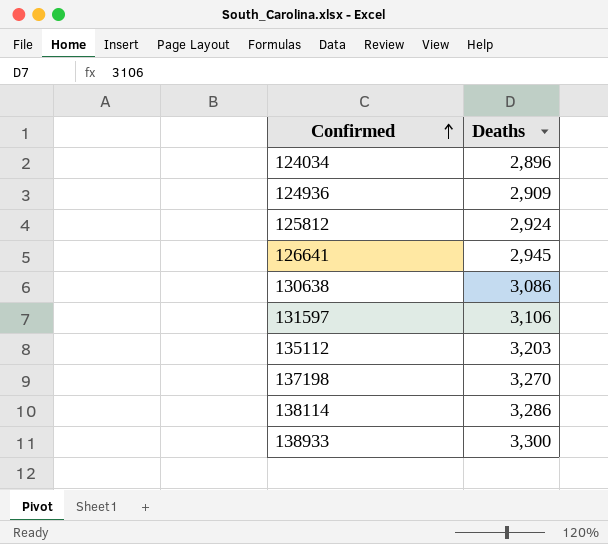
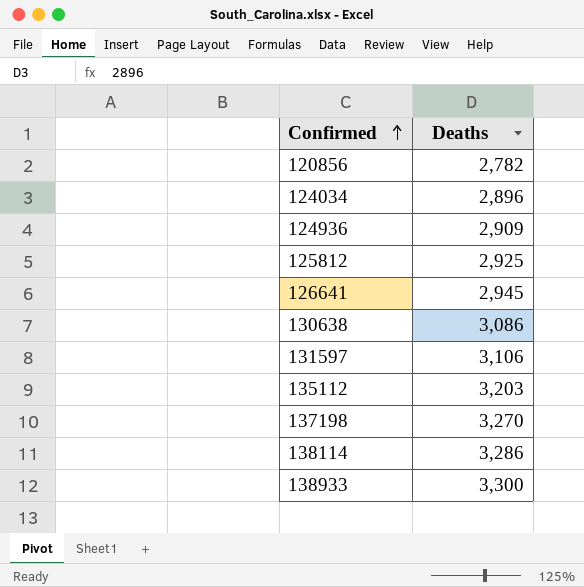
row 120856: none -> 2,782
125812 | Deaths: 2,924 -> 2,925

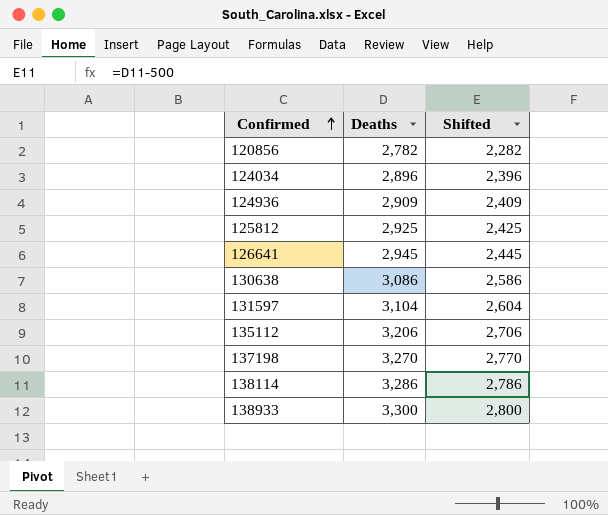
column Shifted | formula: none -> [Deaths] - 500
131597 | Deaths: 3,106 -> 3,104
135112 | Deaths: 3,203 -> 3,206

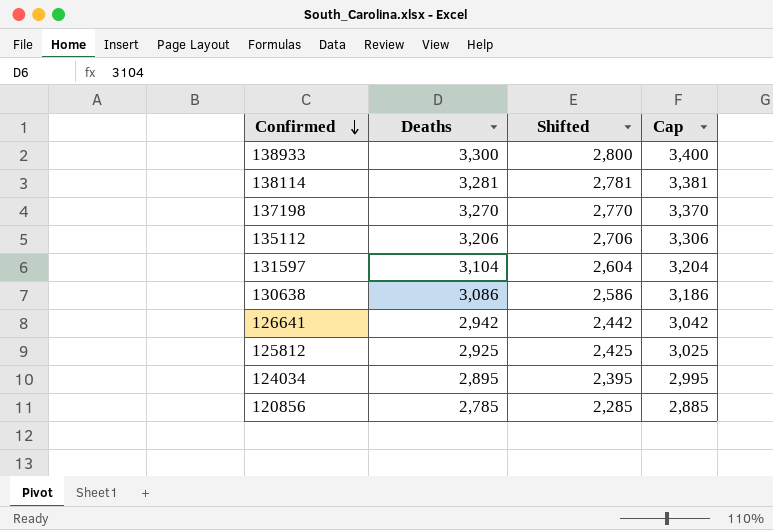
row order: Confirmed ascending -> Confirmed descending
column Cap | formula: none -> [Deaths] + 100
row 124936: 2,909 | 2,409 -> none
138114 | Deaths: 3,286 -> 3,281
138114 | Shifted: 2,786 -> 2,781
126641 | Deaths: 2,945 -> 2,942
126641 | Shifted: 2,445 -> 2,442
124034 | Deaths: 2,896 -> 2,895
124034 | Shifted: 2,396 -> 2,395
120856 | Deaths: 2,782 -> 2,785
120856 | Shifted: 2,282 -> 2,285

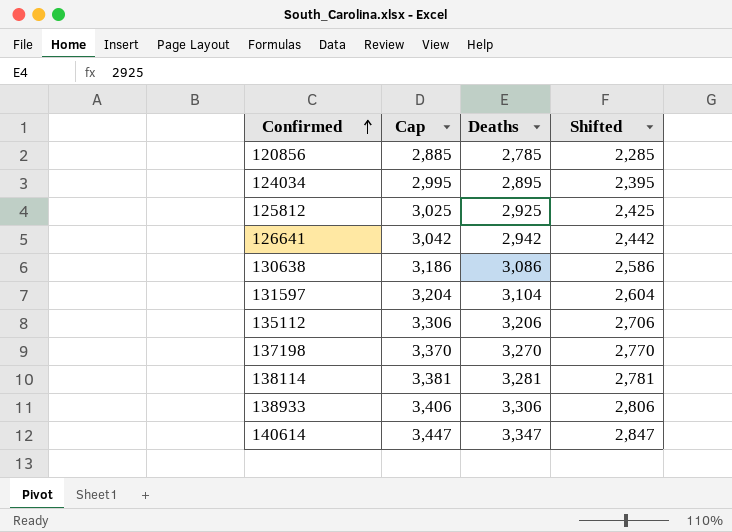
row order: Confirmed descending -> Confirmed ascending
column Cap | position: 4 -> 2
138933 | Cap: 3,400 -> 3,406
138933 | Deaths: 3,300 -> 3,306
138933 | Shifted: 2,800 -> 2,806
row 140614: none -> 3,447 | 3,347 | 2,847

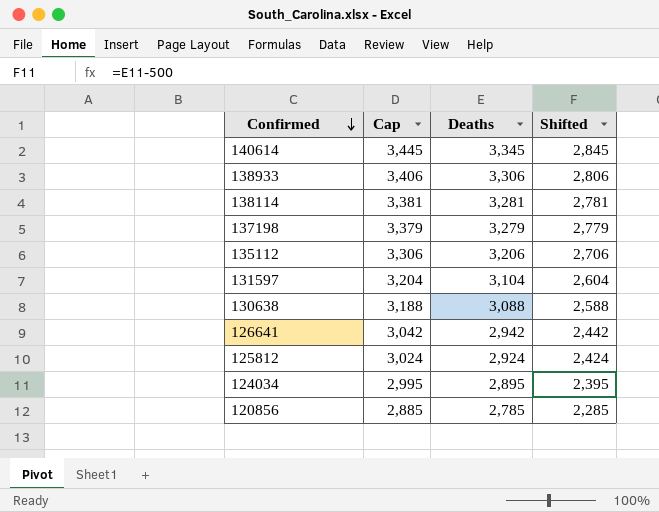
row order: Confirmed ascending -> Confirmed descending
140614 | Cap: 3,447 -> 3,445
140614 | Deaths: 3,347 -> 3,345
140614 | Shifted: 2,847 -> 2,845
137198 | Cap: 3,370 -> 3,379
137198 | Deaths: 3,270 -> 3,279
137198 | Shifted: 2,770 -> 2,779
130638 | Cap: 3,186 -> 3,188
130638 | Deaths: 3,086 -> 3,088
130638 | Shifted: 2,586 -> 2,588
125812 | Cap: 3,025 -> 3,024
125812 | Deaths: 2,925 -> 2,924
125812 | Shifted: 2,425 -> 2,424

